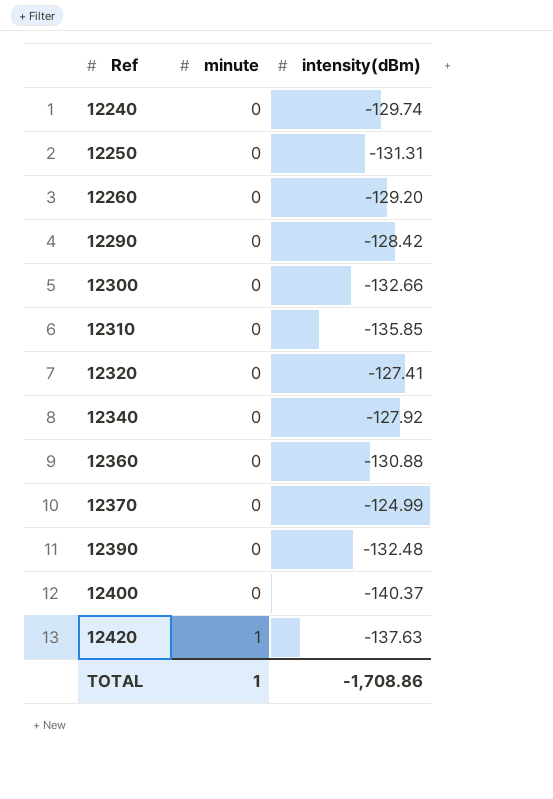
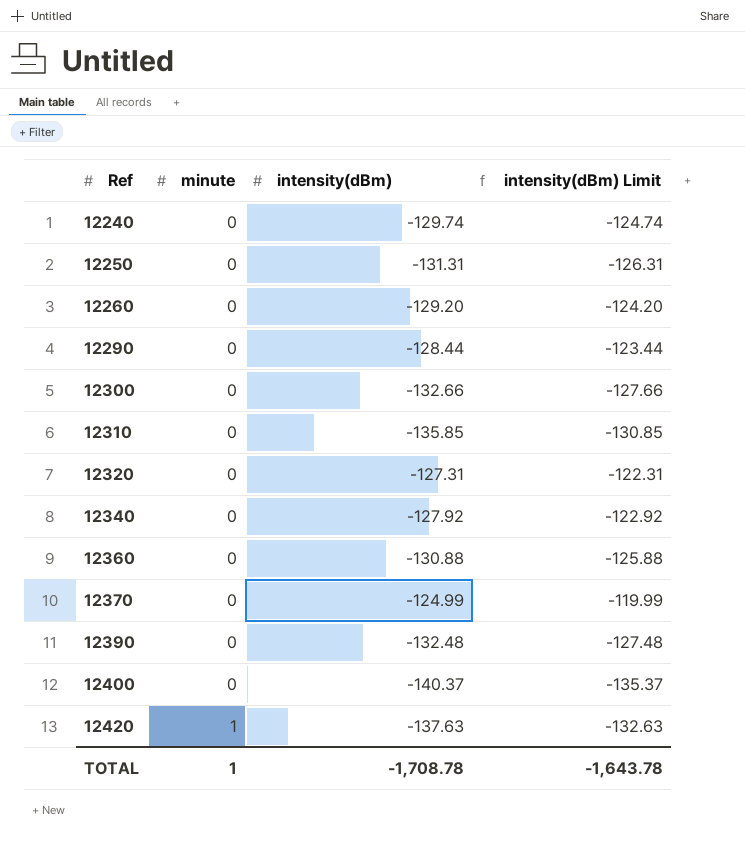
column intensity(dBm) Limit | formula: none -> [intensity(dBm)] + 5
12290 | intensity(dBm): -128.42 -> -128.44
12320 | intensity(dBm): -127.41 -> -127.31
TOTAL | intensity(dBm): -1,708.86 -> -1,708.78

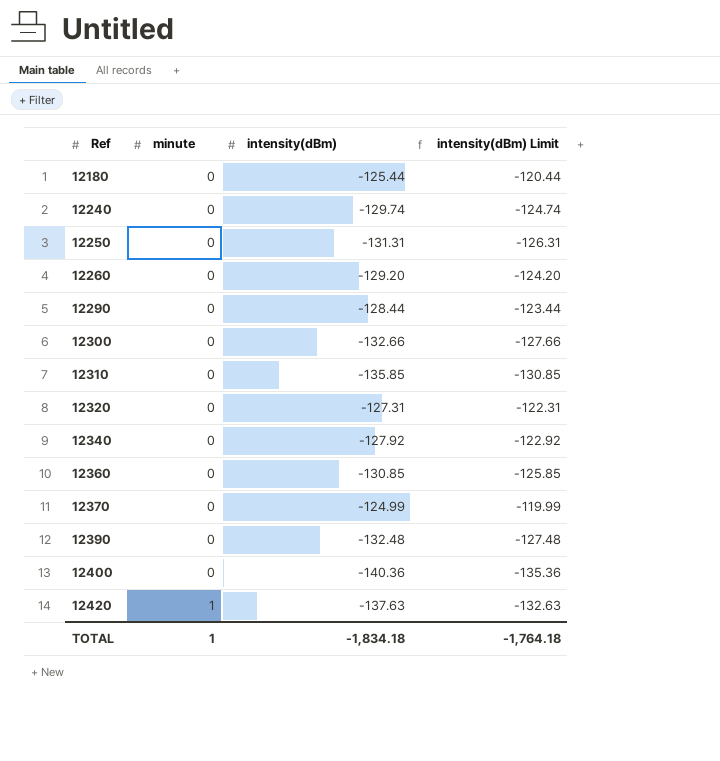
row 12180: none -> 0 | -125.44 | -120.44
12360 | intensity(dBm): -130.88 -> -130.85
12360 | intensity(dBm) Limit: -125.88 -> -125.85
12400 | intensity(dBm): -140.37 -> -140.36
12400 | intensity(dBm) Limit: -135.37 -> -135.36
TOTAL | intensity(dBm): -1,708.78 -> -1,834.18
TOTAL | intensity(dBm) Limit: -1,643.78 -> -1,764.18

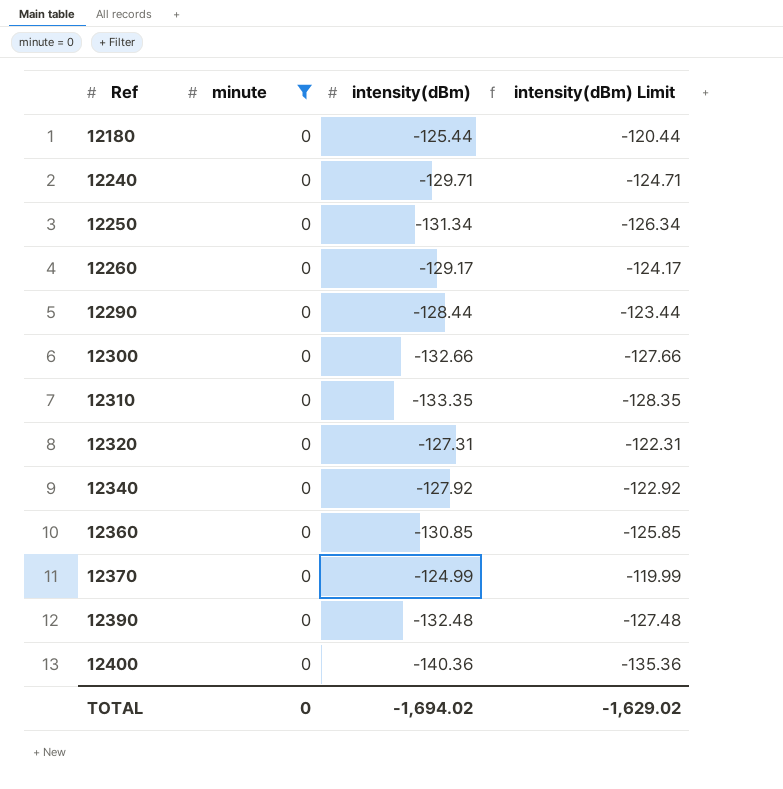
filter: none -> minute = 0
12240 | intensity(dBm): -129.74 -> -129.71
12240 | intensity(dBm) Limit: -124.74 -> -124.71
12250 | intensity(dBm): -131.31 -> -131.34
12250 | intensity(dBm) Limit: -126.31 -> -126.34
12260 | intensity(dBm): -129.20 -> -129.17
12260 | intensity(dBm) Limit: -124.20 -> -124.17
12310 | intensity(dBm): -135.85 -> -133.35
12310 | intensity(dBm) Limit: -130.85 -> -128.35
TOTAL | minute: 1 -> 0
TOTAL | intensity(dBm): -1,834.18 -> -1,694.02
TOTAL | intensity(dBm) Limit: -1,764.18 -> -1,629.02

